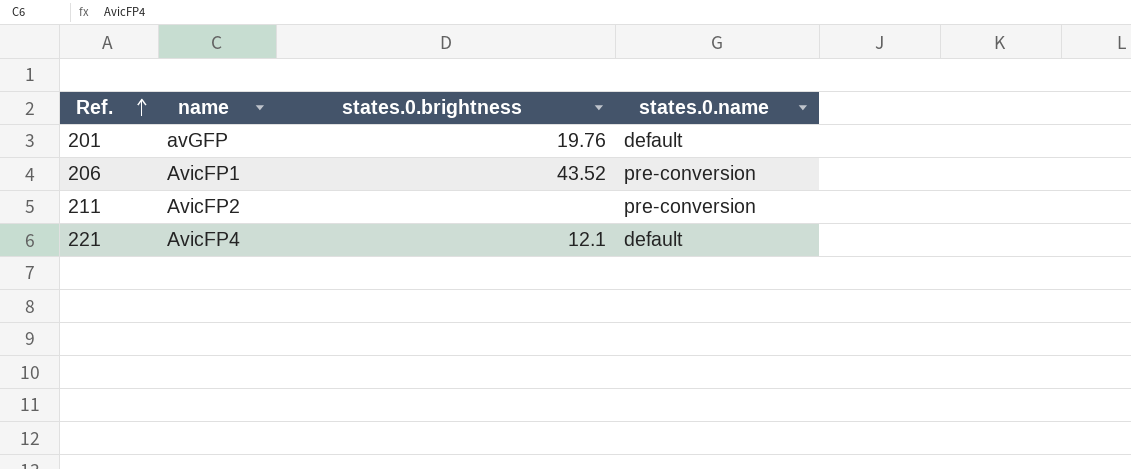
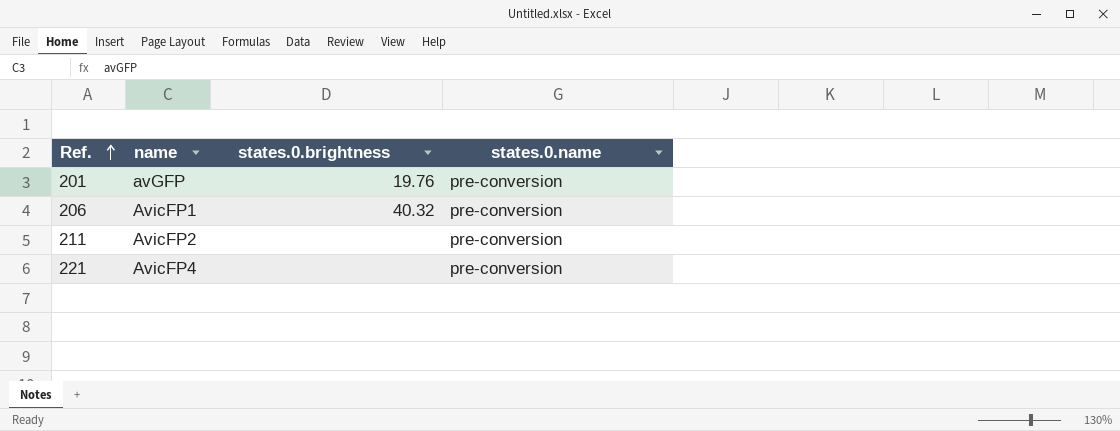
201 | states.0.name: default -> pre-conversion
206 | states.0.brightness: 43.52 -> 40.32
221 | states.0.brightness: 12.1 -> none
221 | states.0.name: default -> pre-conversion

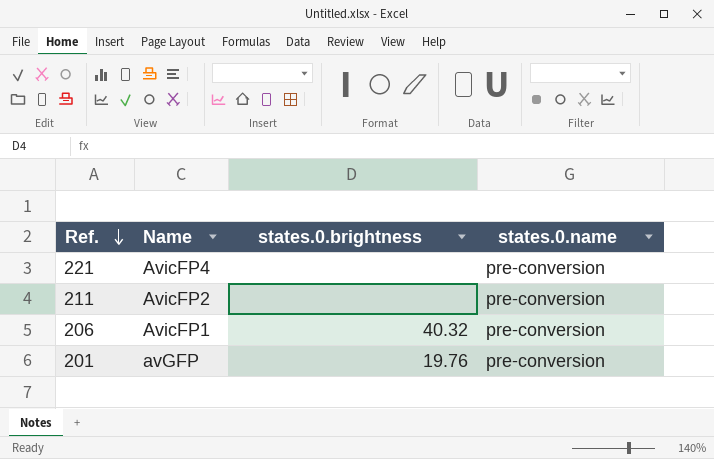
row order: Ref. ascending -> Ref. descending
column name: name -> Name

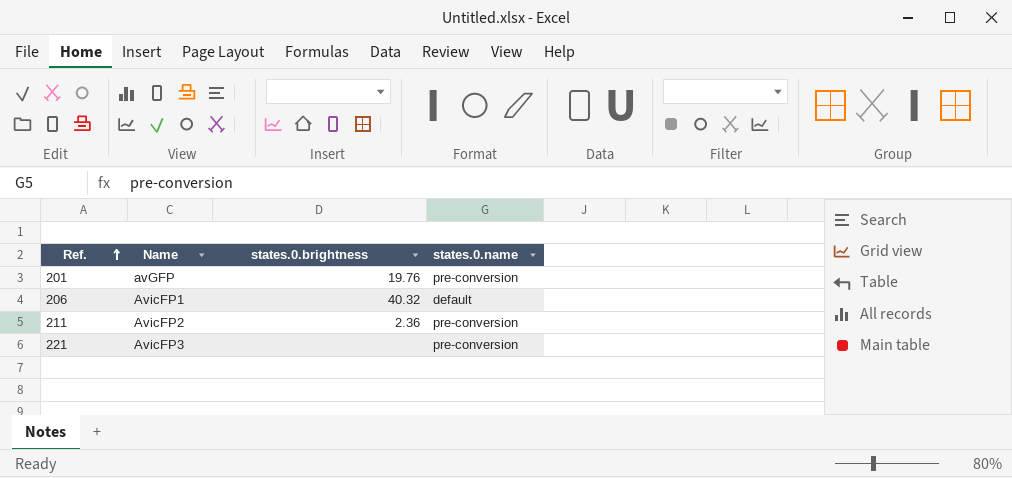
row order: Ref. descending -> Ref. ascending
206 | states.0.name: pre-conversion -> default
211 | states.0.brightness: none -> 2.36
221 | Name: AvicFP4 -> AvicFP3

